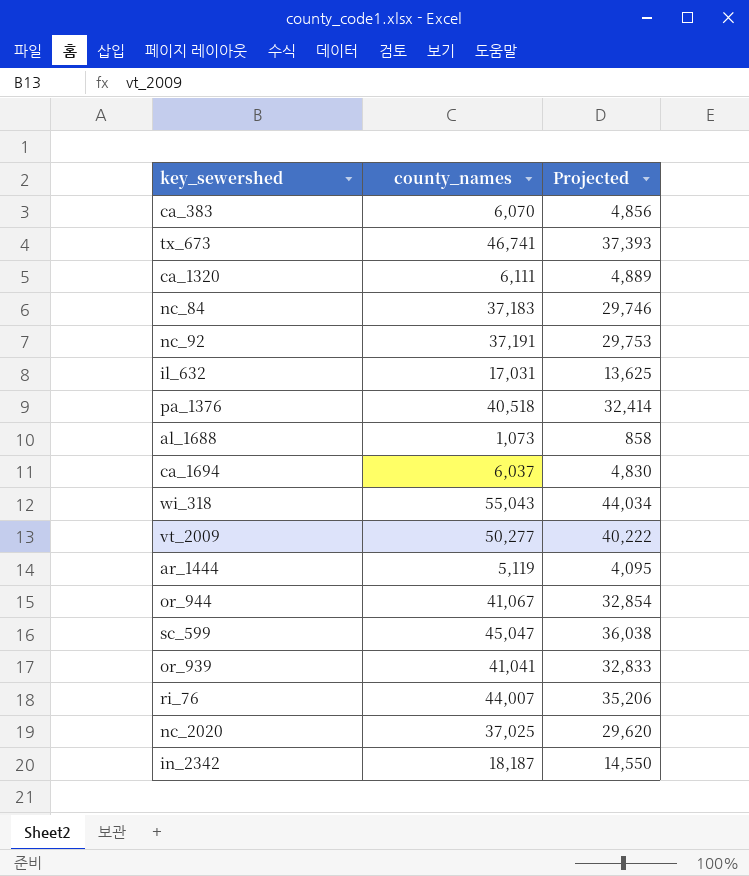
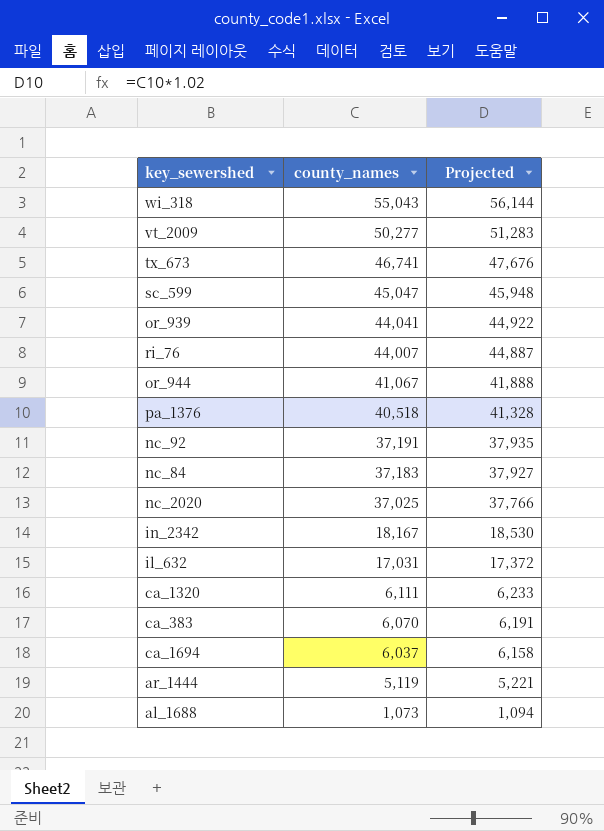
row order: none -> county_names descending
column Projected | formula: [county_names] * 0.8 -> [county_names] * 1.02
or_939 | county_names: 41,041 -> 44,041
in_2342 | county_names: 18,187 -> 18,167

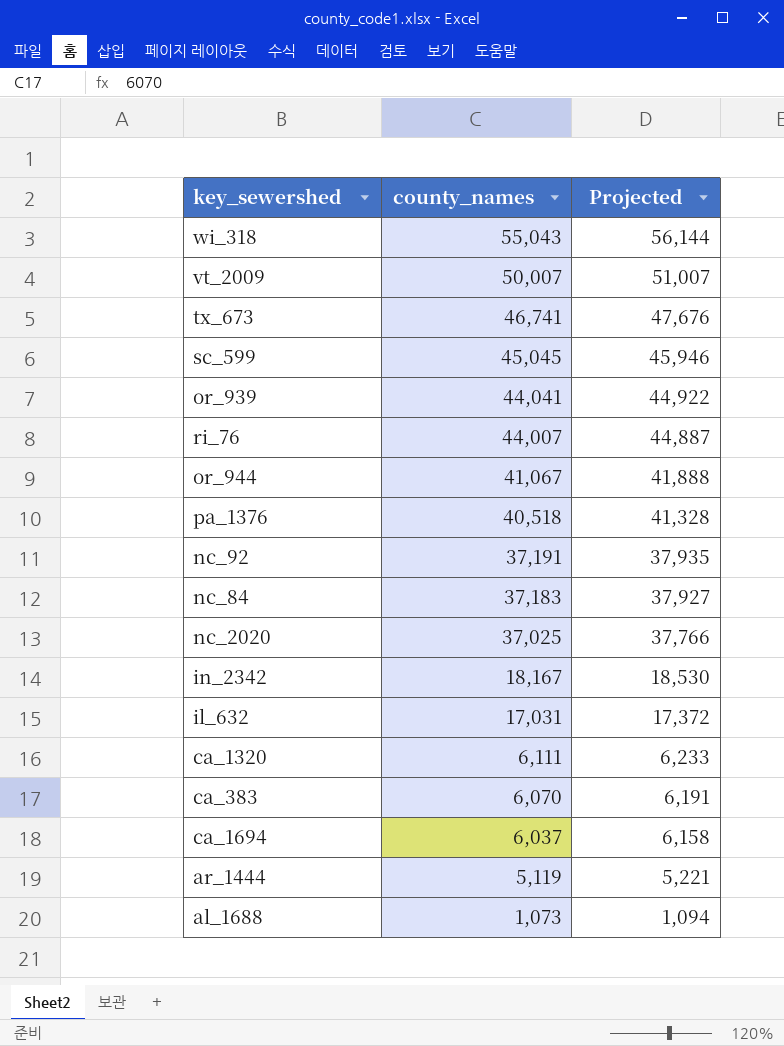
vt_2009 | county_names: 50,277 -> 50,007
vt_2009 | Projected: 51,283 -> 51,007
sc_599 | county_names: 45,047 -> 45,045
sc_599 | Projected: 45,948 -> 45,946

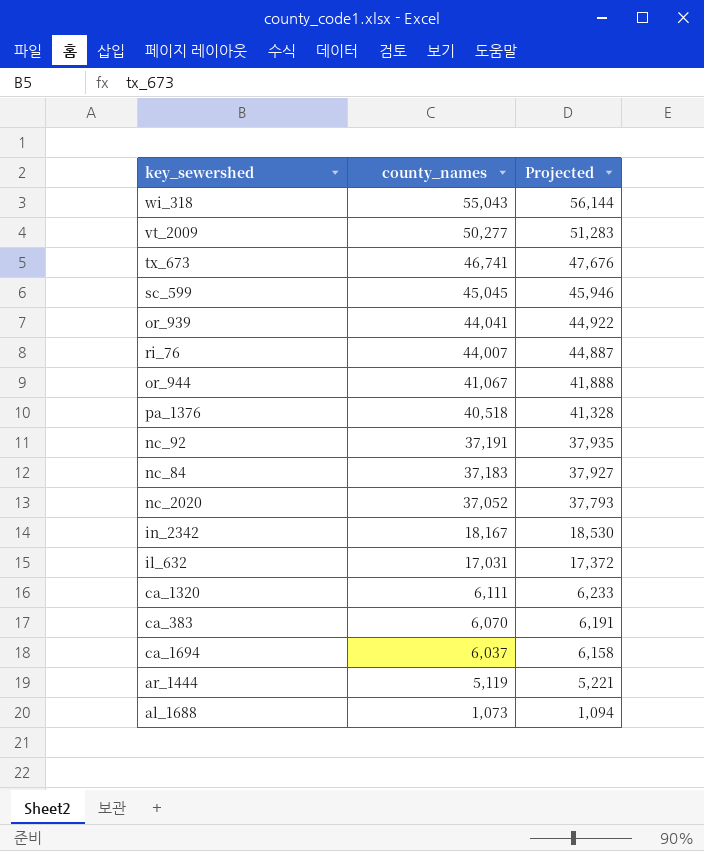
vt_2009 | county_names: 50,007 -> 50,277
vt_2009 | Projected: 51,007 -> 51,283
nc_2020 | county_names: 37,025 -> 37,052
nc_2020 | Projected: 37,766 -> 37,793

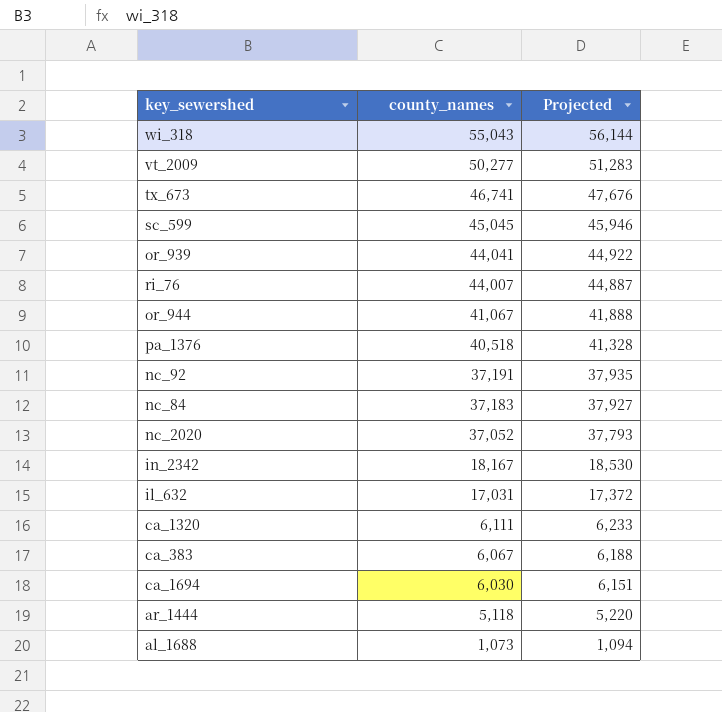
ca_383 | county_names: 6,070 -> 6,067
ca_383 | Projected: 6,191 -> 6,188
ca_1694 | county_names: 6,037 -> 6,030
ca_1694 | Projected: 6,158 -> 6,151
ar_1444 | county_names: 5,119 -> 5,118
ar_1444 | Projected: 5,221 -> 5,220

